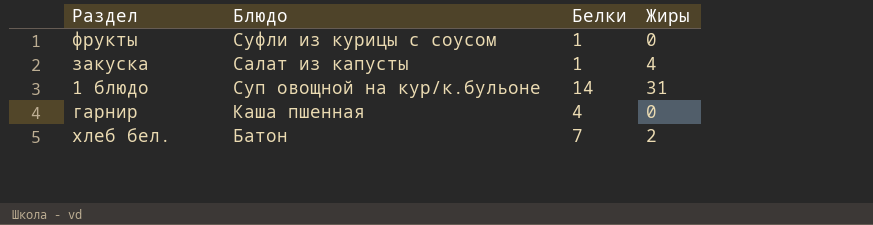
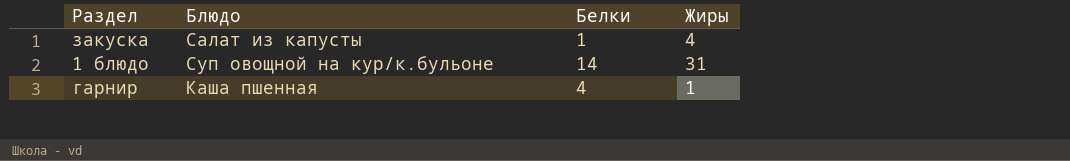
row фрукты: Суфли из курицы с соусом | 1 | 0 -> none
row хлеб бел.: Батон | 7 | 2 -> none
гарнир | Жиры: 0 -> 1

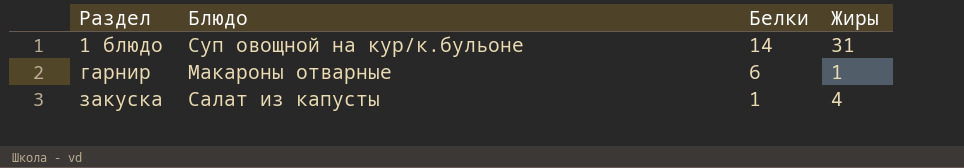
row order: none -> Раздел ascending
гарнир | Блюдо: Каша пшенная -> Макароны отварные
гарнир | Белки: 4 -> 6

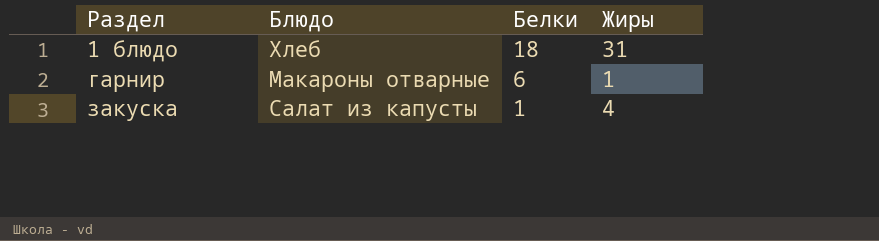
1 блюдо | Блюдо: Суп овощной на кур/к.бульоне -> Хлеб
1 блюдо | Белки: 14 -> 18

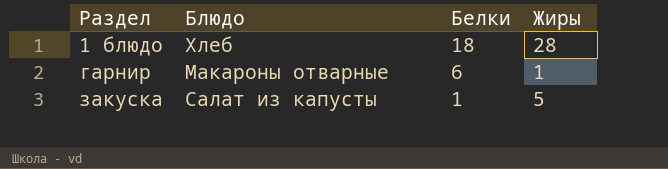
1 блюдо | Жиры: 31 -> 28
закуска | Жиры: 4 -> 5

